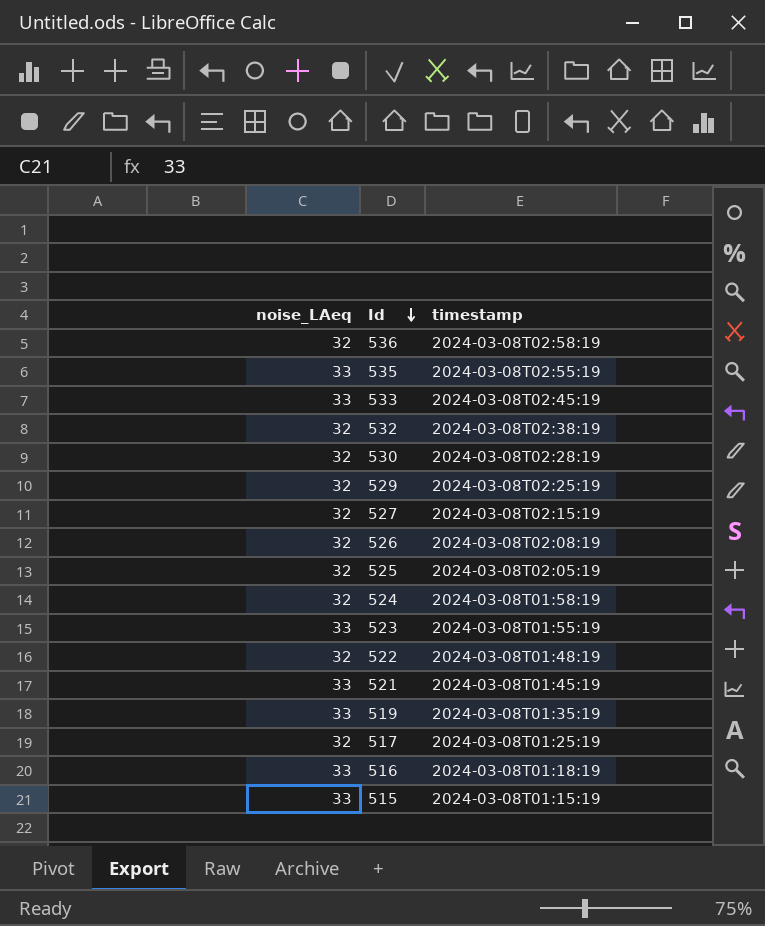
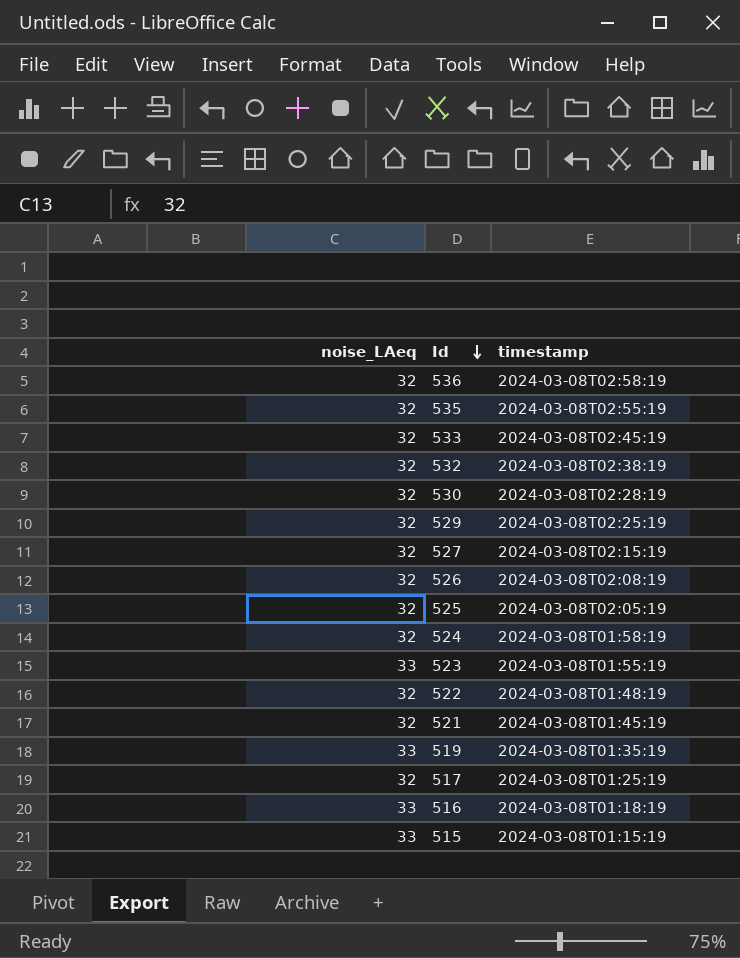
535 | noise_LAeq: 33 -> 32
533 | noise_LAeq: 33 -> 32
521 | noise_LAeq: 33 -> 32

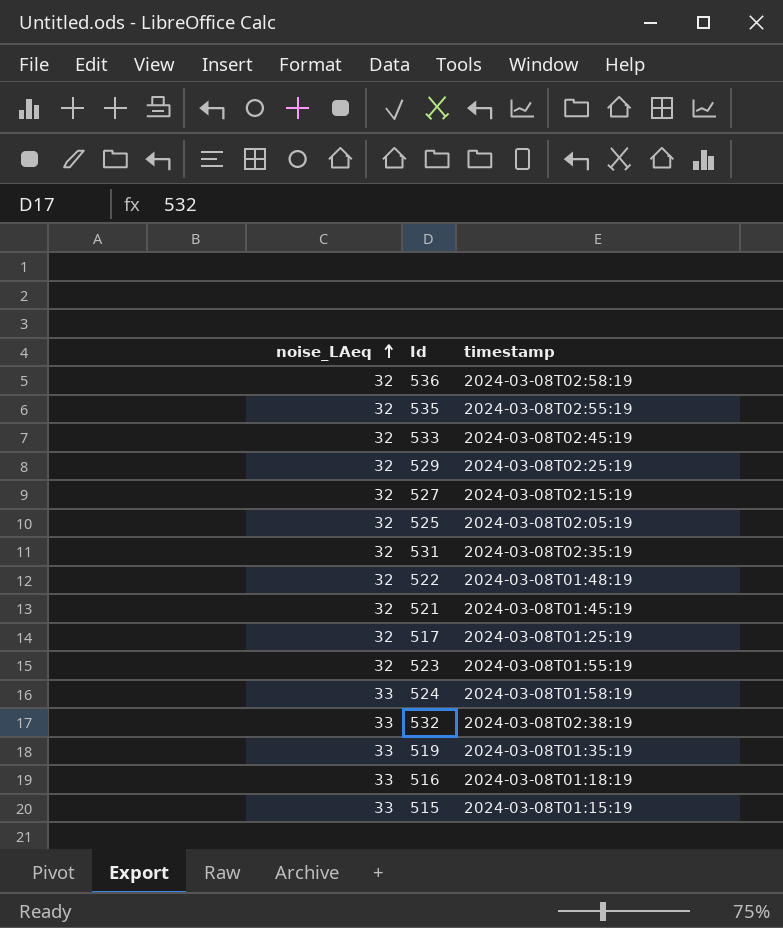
row order: Id descending -> noise_LAeq ascending
row 530: 32 | 2024-03-08T02:28:19 -> none
row 526: 32 | 2024-03-08T02:08:19 -> none
row 531: none -> 32 | 2024-03-08T02:35:19
523 | noise_LAeq: 33 -> 32
524 | noise_LAeq: 32 -> 33
532 | noise_LAeq: 32 -> 33

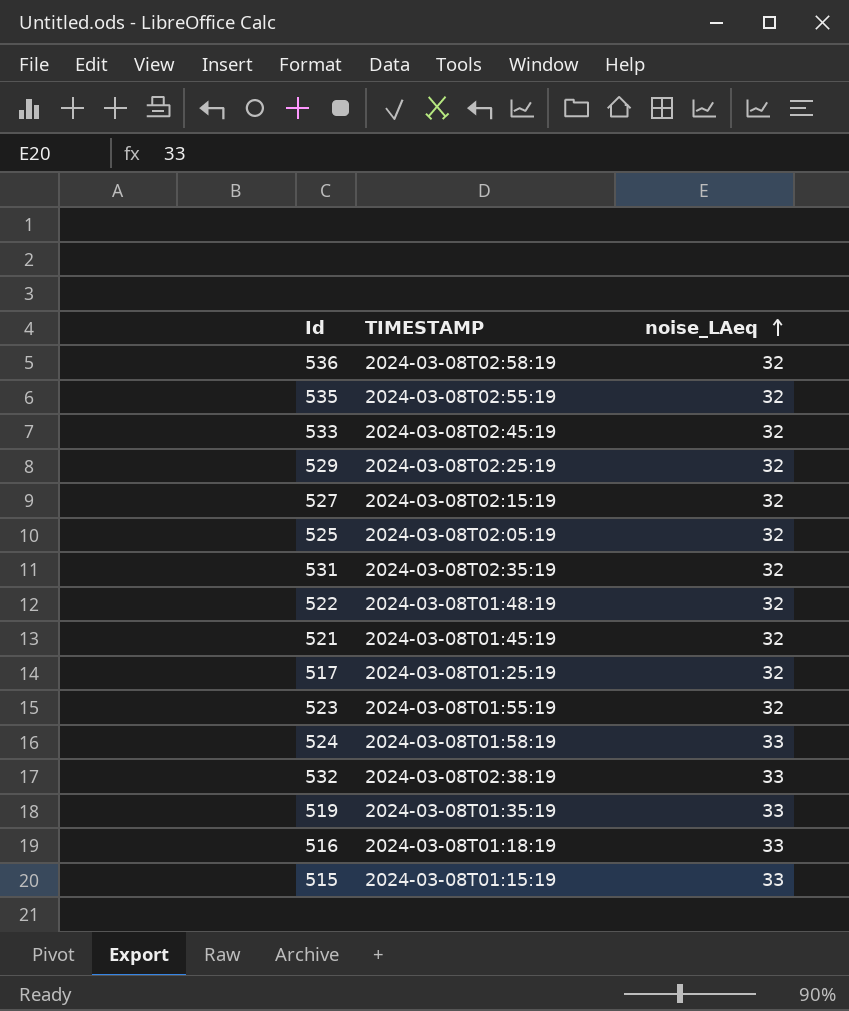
column name: timestamp -> TIMESTAMP
column noise_LAeq | position: 1 -> 3

